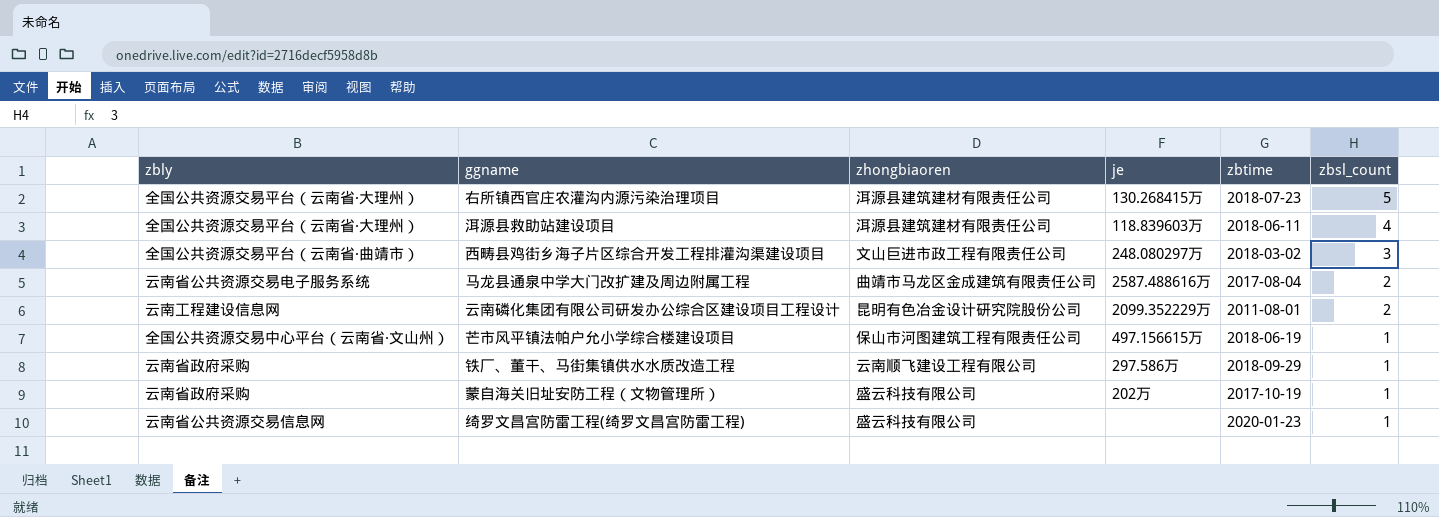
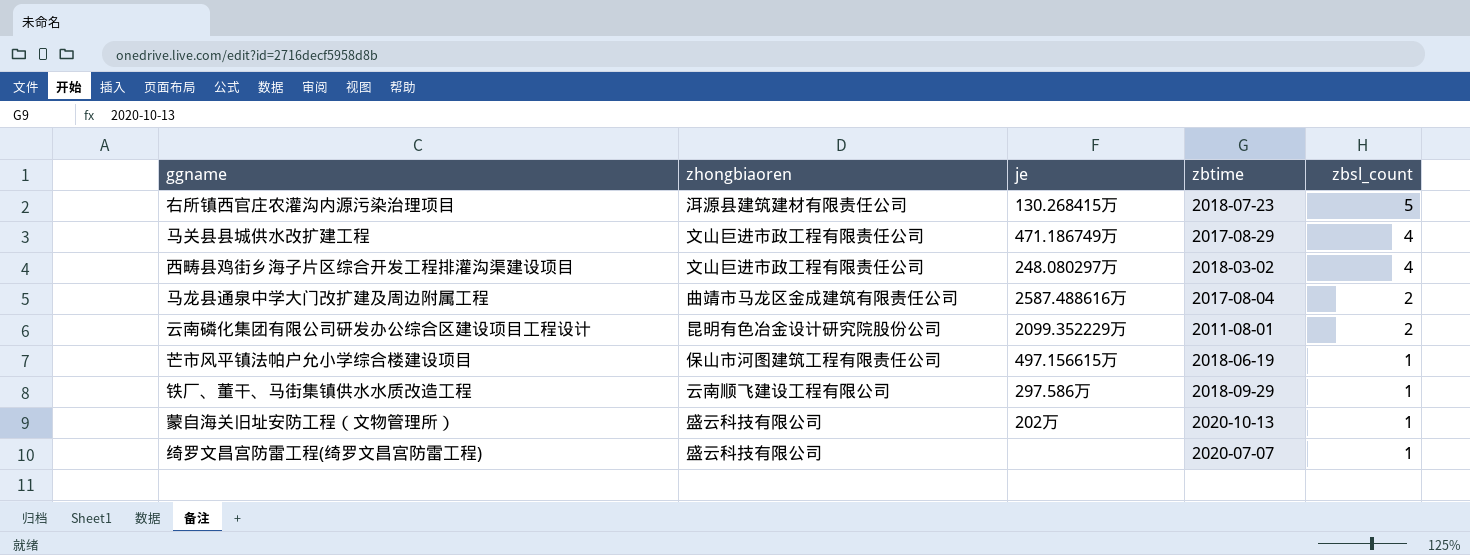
column zbly | position: 1 -> none
row 洱源县救助站建设项目: 全国公共资源交易平台（云南省·大理州） | 洱源县建筑建材有限责任公司 | 118.839603万 | 2018-06-11 | 4 -> none
row 马关县县城供水改扩建工程: none -> 文山巨进市政工程有限责任公司 | 471.186749万 | 2017-08-29 | 4
西畴县鸡街乡海子片区综合开发工程排灌沟渠建设项目 | zbsl_count: 3 -> 4
蒙自海关旧址安防工程（文物管理所） | zbtime: 2017-10-19 -> 2020-10-13
绮罗文昌宫防雷工程(绮罗文昌宫防雷工程) | zbtime: 2020-01-23 -> 2020-07-07

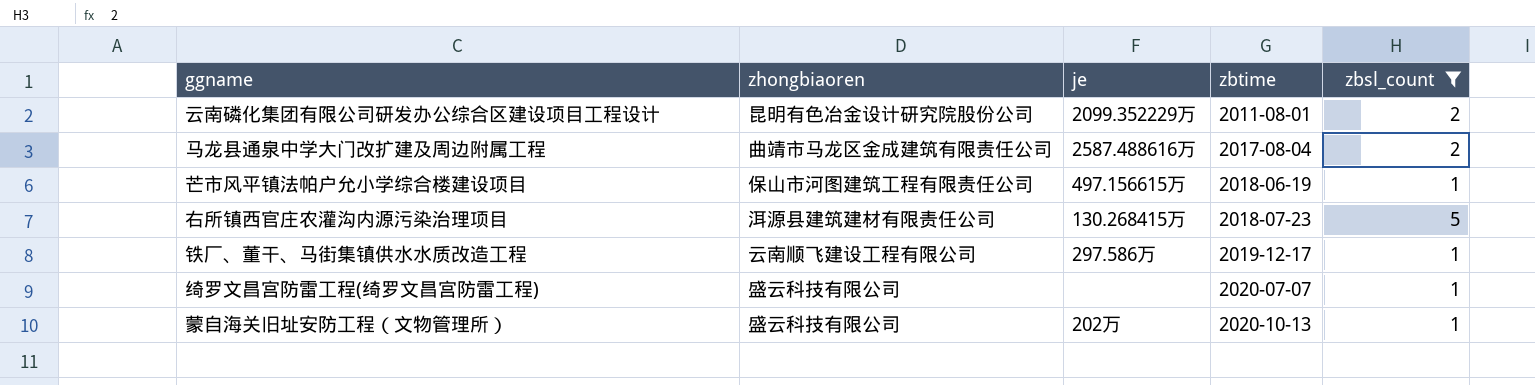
filter: none -> zbsl_count != 4
row order: zbsl_count descending -> zbtime ascending
铁厂、董干、马街集镇供水水质改造工程 | zbtime: 2018-09-29 -> 2019-12-17

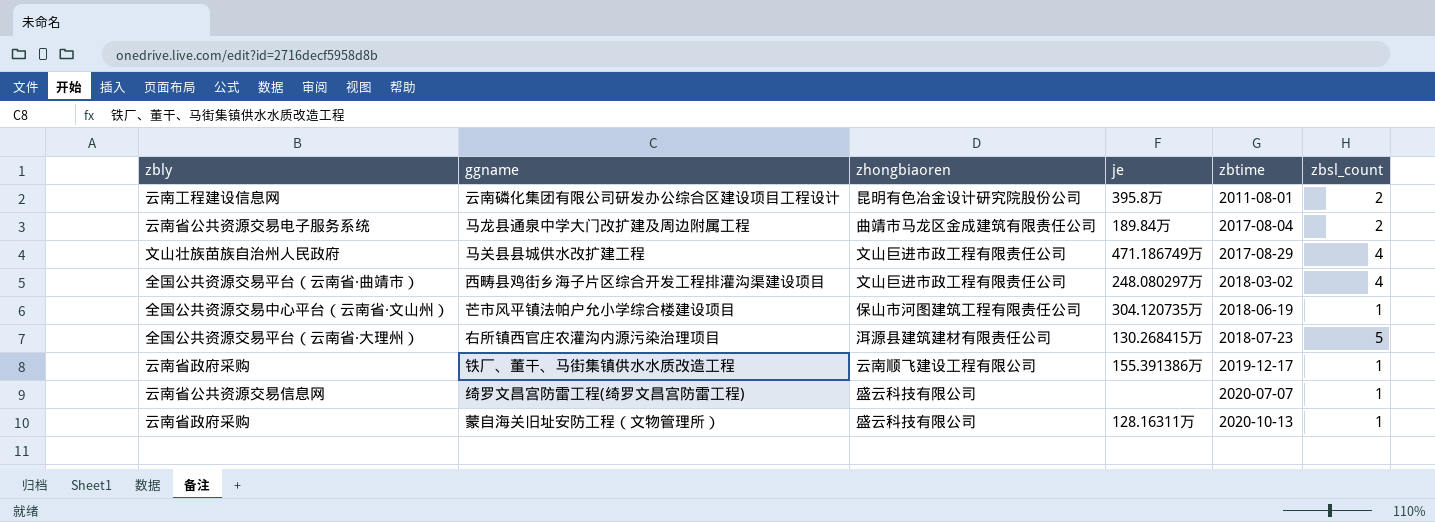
filter: zbsl_count != 4 -> none
column zbly | position: none -> 1
云南磷化集团有限公司研发办公综合区建设项目工程设计 | je: 2099.352229万 -> 395.8万
马龙县通泉中学大门改扩建及周边附属工程 | je: 2587.488616万 -> 189.84万
芒市风平镇法帕户允小学综合楼建设项目 | je: 497.156615万 -> 304.120735万
铁厂、董干、马街集镇供水水质改造工程 | je: 297.586万 -> 155.391386万
蒙自海关旧址安防工程（文物管理所） | je: 202万 -> 128.16311万

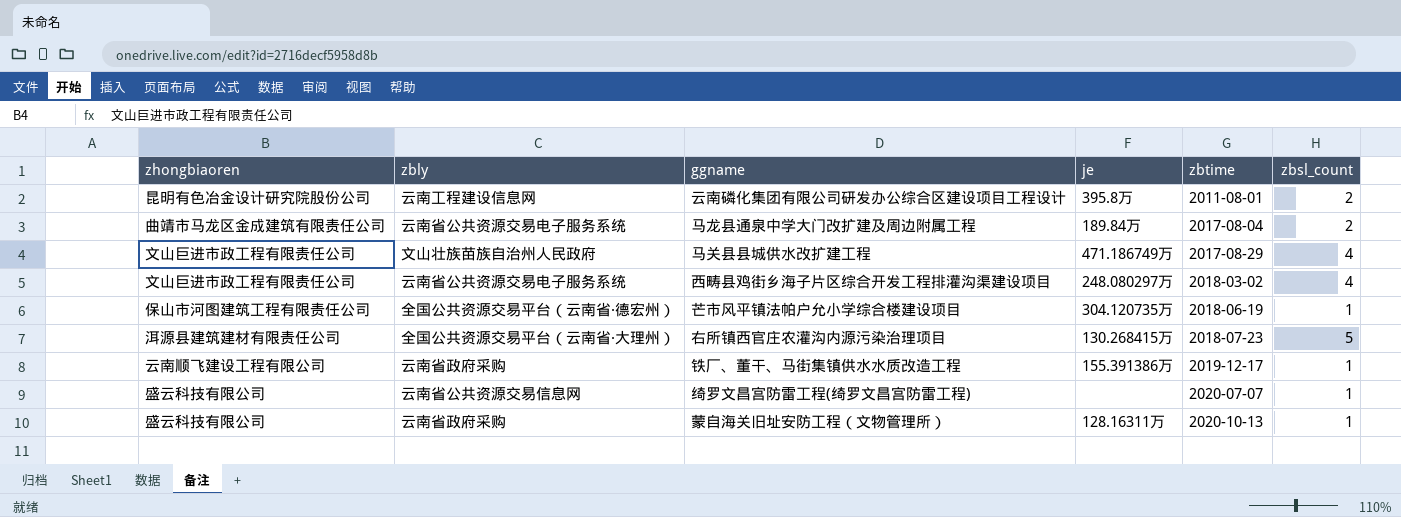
column zhongbiaoren | position: 3 -> 1
西畴县鸡街乡海子片区综合开发工程排灌沟渠建设项目 | zbly: 全国公共资源交易平台（云南省·曲靖市） -> 云南省公共资源交易电子服务系统
芒市风平镇法帕户允小学综合楼建设项目 | zbly: 全国公共资源交易中心平台（云南省·文山州） -> 全国公共资源交易平台（云南省·德宏州）

